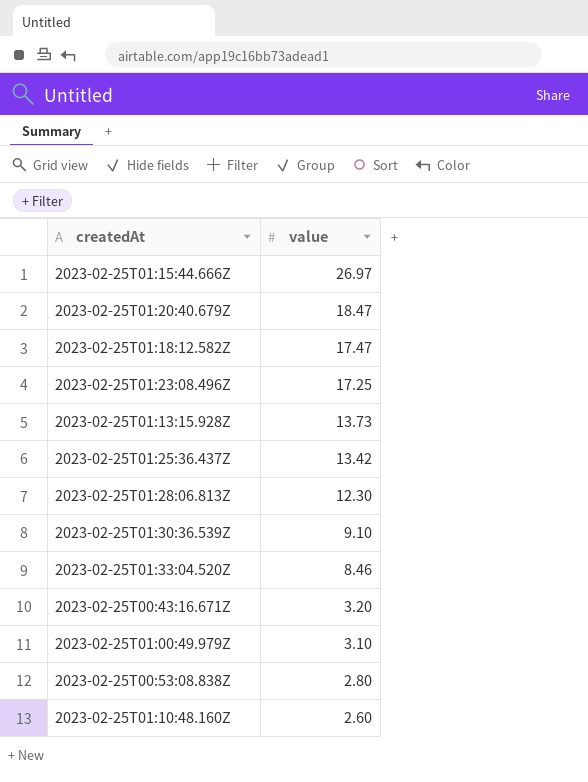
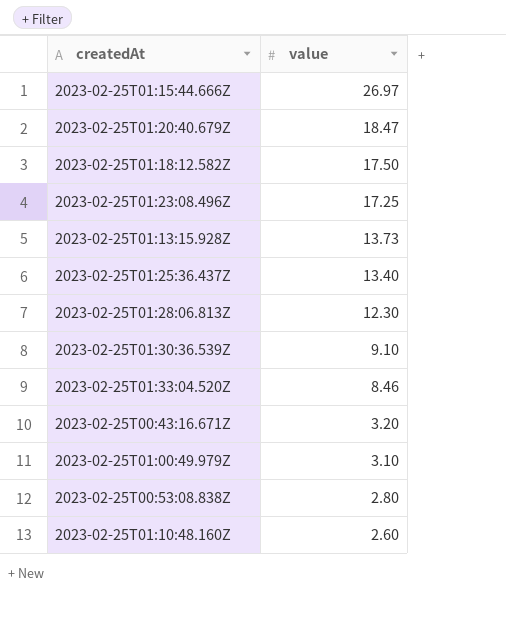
2023-02-25T01:18:12.582Z | value: 17.47 -> 17.50
2023-02-25T01:25:36.437Z | value: 13.42 -> 13.40

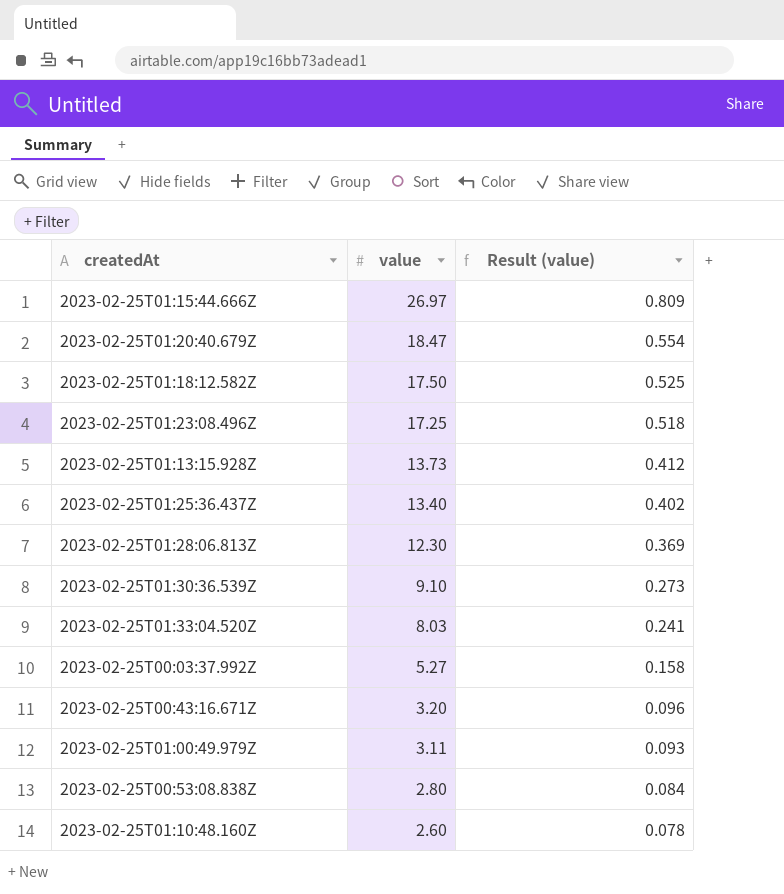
column Result (value) | formula: none -> [value] * 0.03
2023-02-25T01:33:04.520Z | value: 8.46 -> 8.03
row 2023-02-25T00:03:37.992Z: none -> 5.27 | 0.158
2023-02-25T01:00:49.979Z | value: 3.10 -> 3.11

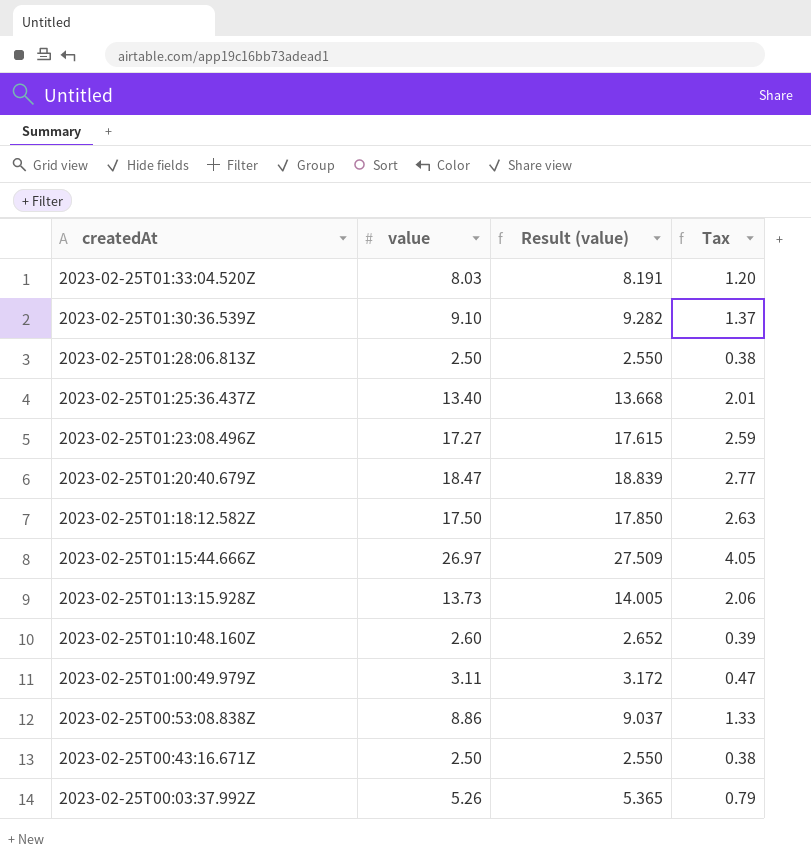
row order: value descending -> createdAt descending
column Result (value) | formula: [value] * 0.03 -> [value] * 1.02
column Tax | formula: none -> [value] * 0.15
2023-02-25T01:28:06.813Z | value: 12.30 -> 2.50
2023-02-25T01:23:08.496Z | value: 17.25 -> 17.27
2023-02-25T00:53:08.838Z | value: 2.80 -> 8.86
2023-02-25T00:43:16.671Z | value: 3.20 -> 2.50
2023-02-25T00:03:37.992Z | value: 5.27 -> 5.26

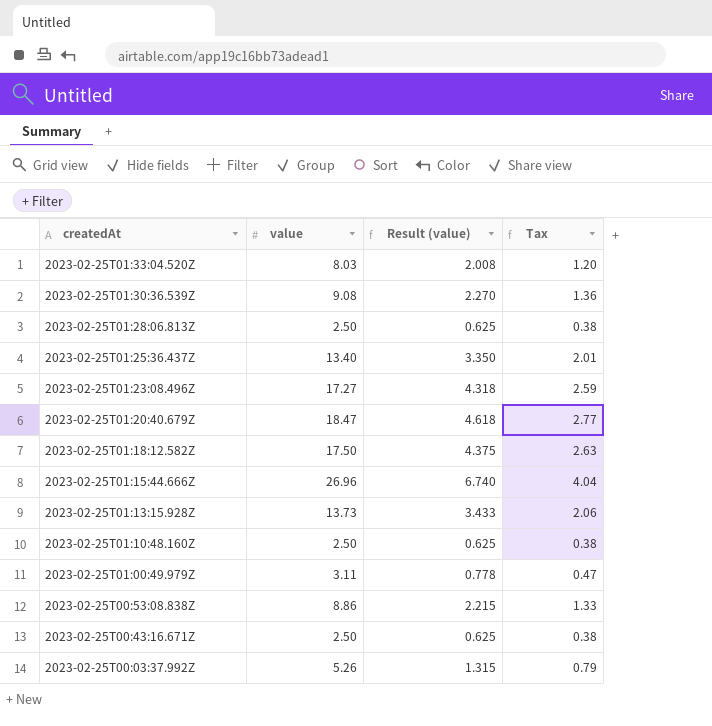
column Result (value) | formula: [value] * 1.02 -> [value] * 0.25
2023-02-25T01:30:36.539Z | value: 9.10 -> 9.08
2023-02-25T01:30:36.539Z | Tax: 1.37 -> 1.36
2023-02-25T01:15:44.666Z | value: 26.97 -> 26.96
2023-02-25T01:15:44.666Z | Tax: 4.05 -> 4.04
2023-02-25T01:10:48.160Z | value: 2.60 -> 2.50
2023-02-25T01:10:48.160Z | Tax: 0.39 -> 0.38

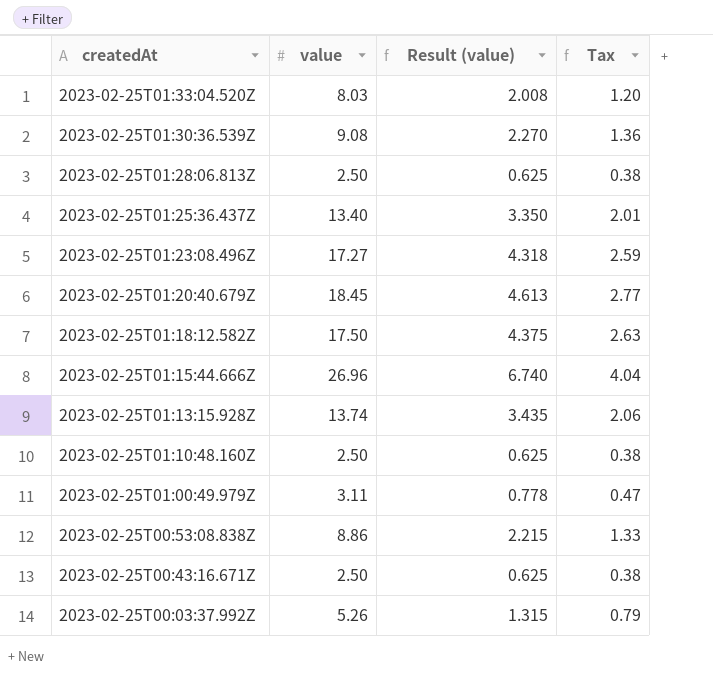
2023-02-25T01:20:40.679Z | value: 18.47 -> 18.45
2023-02-25T01:20:40.679Z | Result (value): 4.618 -> 4.613
2023-02-25T01:13:15.928Z | value: 13.73 -> 13.74
2023-02-25T01:13:15.928Z | Result (value): 3.433 -> 3.435

